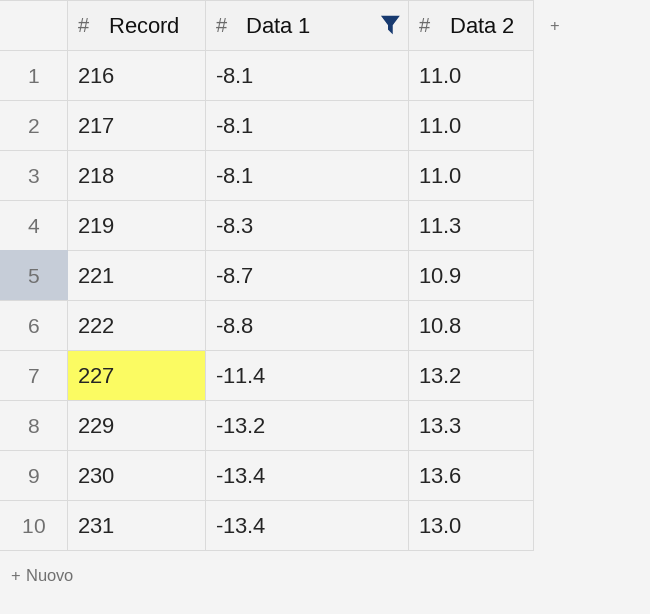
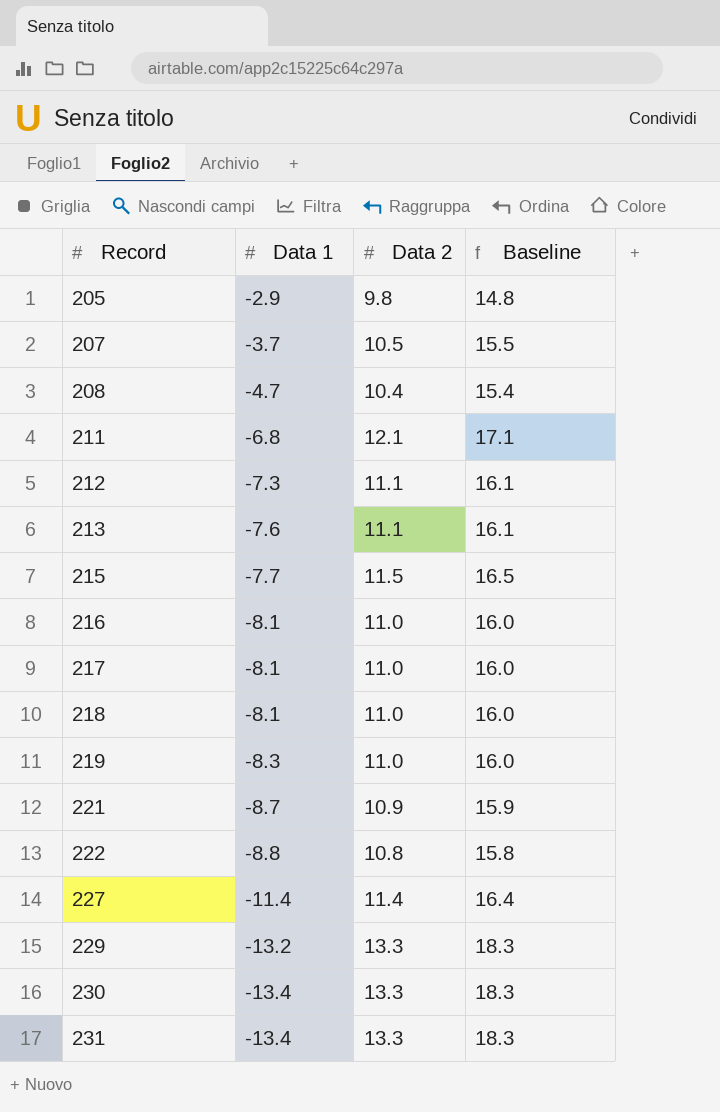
filter: Data 1 <= -8.1 -> none
column Baseline | formula: none -> [Data 2] + 5
219 | Data 2: 11.3 -> 11.0
227 | Data 2: 13.2 -> 11.4
230 | Data 2: 13.6 -> 13.3
231 | Data 2: 13.0 -> 13.3

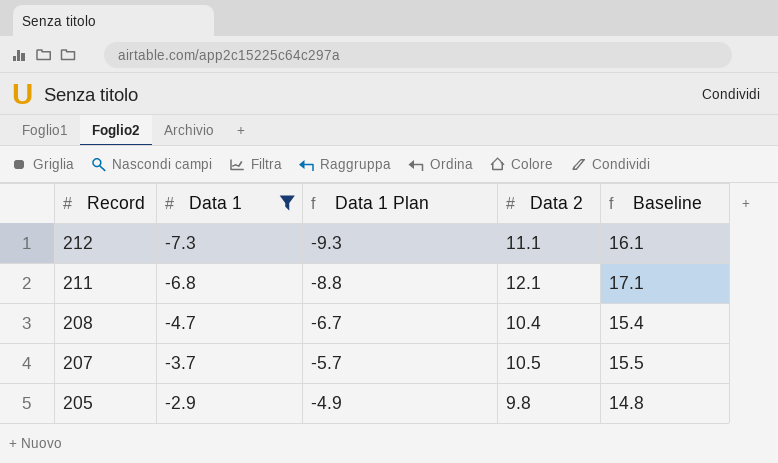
filter: none -> Data 1 >= -7.3
row order: Record ascending -> Record descending
column Data 1 Plan | formula: none -> [Data 1] - 2

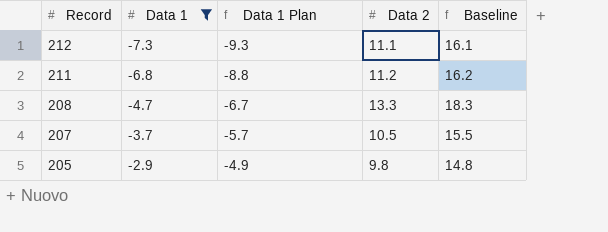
211 | Data 2: 12.1 -> 11.2
211 | Baseline: 17.1 -> 16.2
208 | Data 2: 10.4 -> 13.3
208 | Baseline: 15.4 -> 18.3

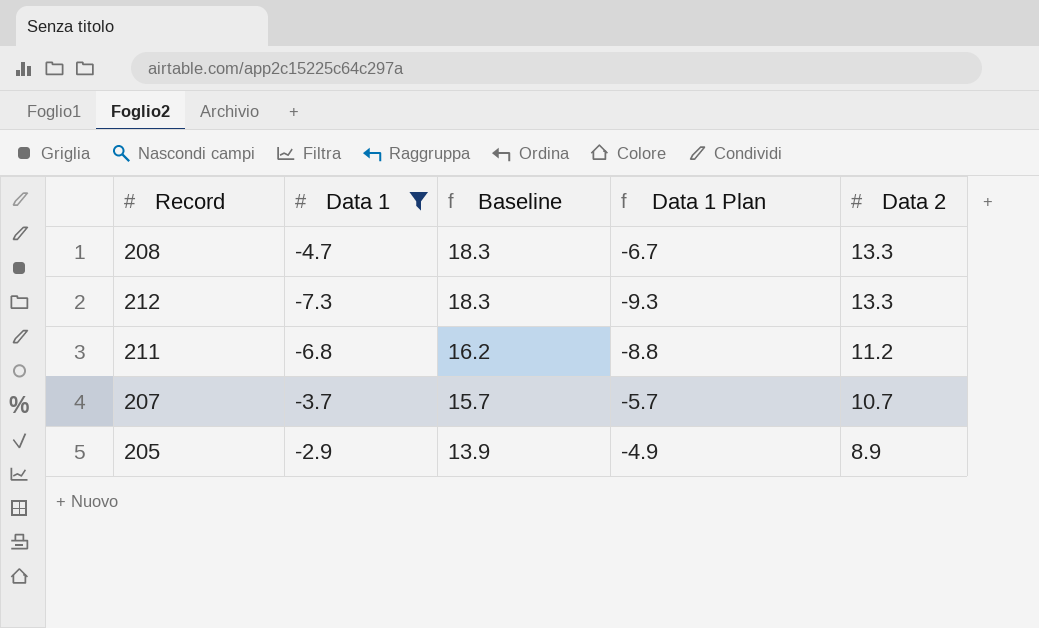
row order: Record descending -> Baseline descending
column Baseline | position: 5 -> 3
212 | Baseline: 16.1 -> 18.3
212 | Data 2: 11.1 -> 13.3
207 | Baseline: 15.5 -> 15.7
207 | Data 2: 10.5 -> 10.7
205 | Baseline: 14.8 -> 13.9
205 | Data 2: 9.8 -> 8.9

